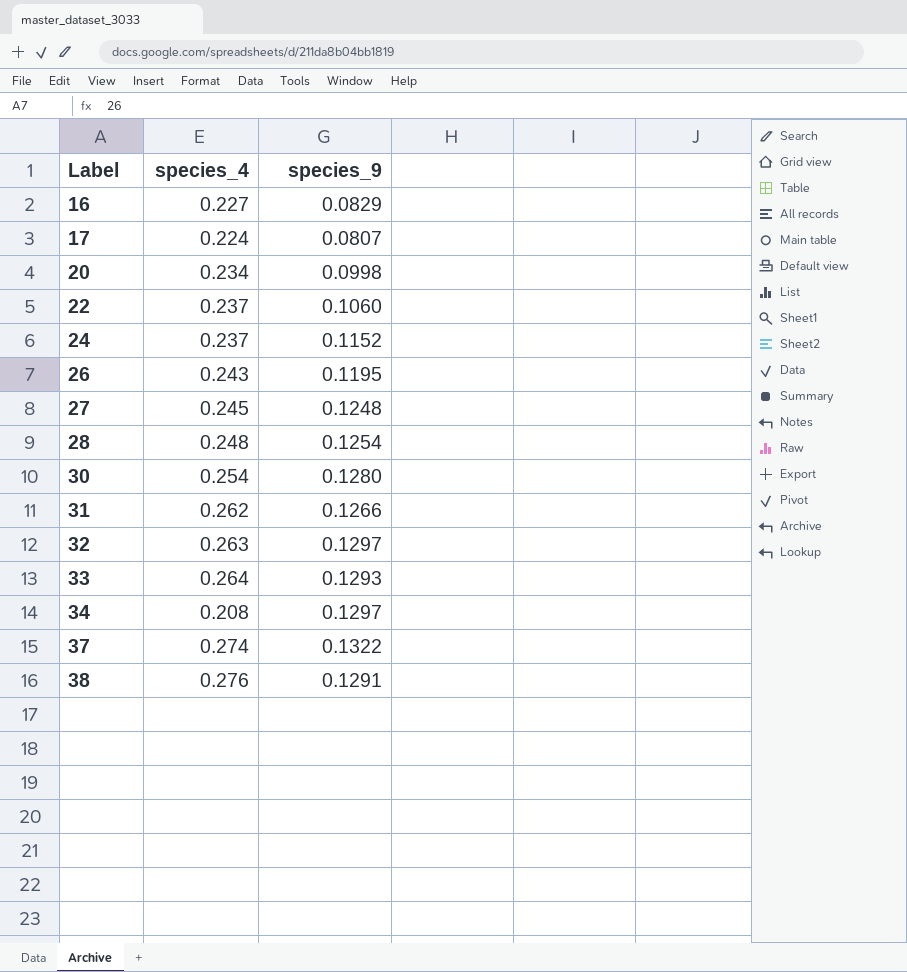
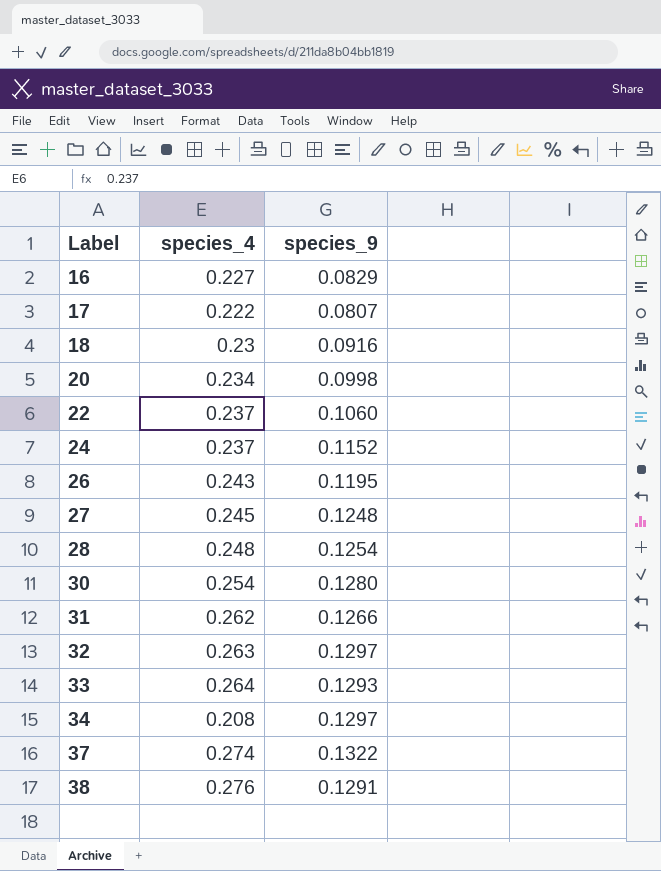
17 | species_4: 0.224 -> 0.222
row 18: none -> 0.23 | 0.0916

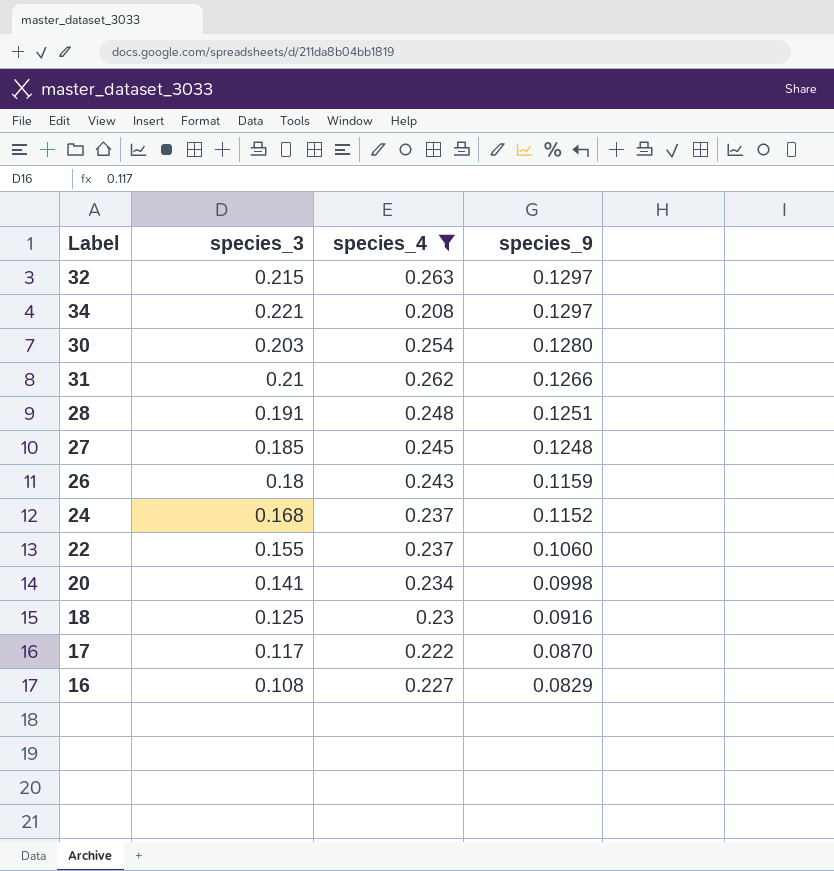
filter: none -> species_4 <= 0.263
row order: Label ascending -> species_9 descending
column species_3 | position: none -> 2
28 | species_9: 0.1254 -> 0.1251
26 | species_9: 0.1195 -> 0.1159
17 | species_9: 0.0807 -> 0.0870

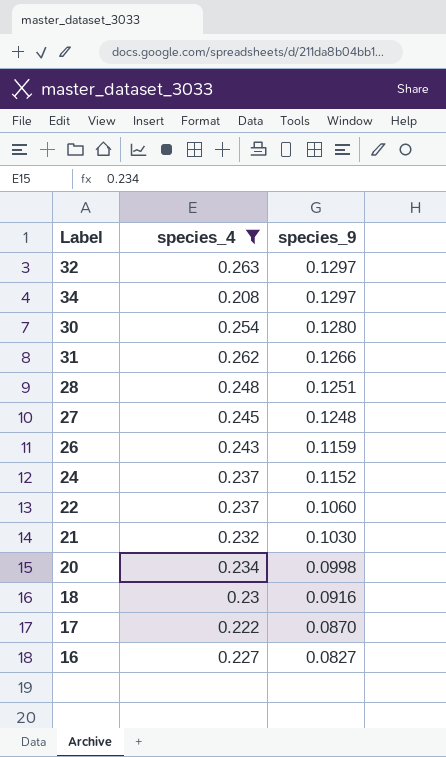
column species_3 | position: 2 -> none
row 21: none -> 0.232 | 0.1030
16 | species_9: 0.0829 -> 0.0827

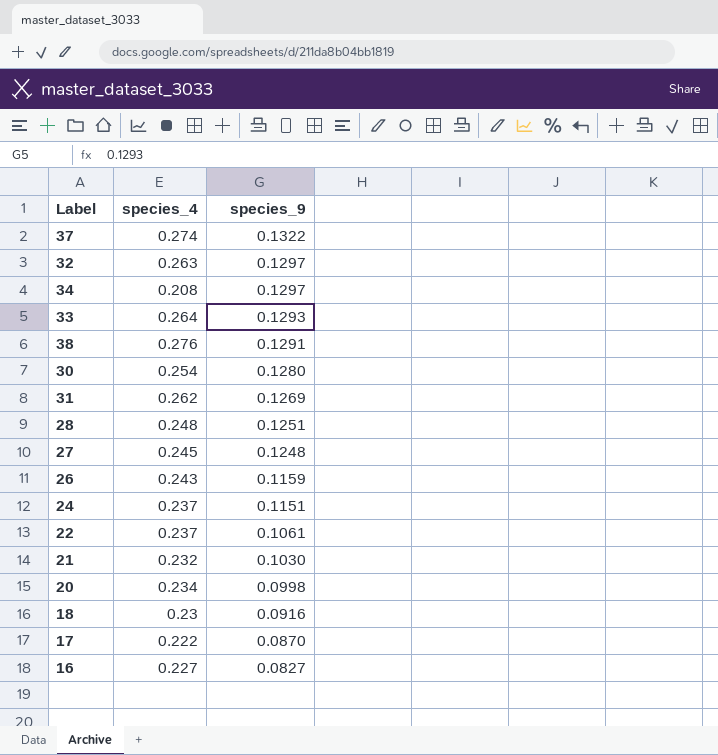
filter: species_4 <= 0.263 -> none
31 | species_9: 0.1266 -> 0.1269
24 | species_9: 0.1152 -> 0.1151
22 | species_9: 0.1060 -> 0.1061

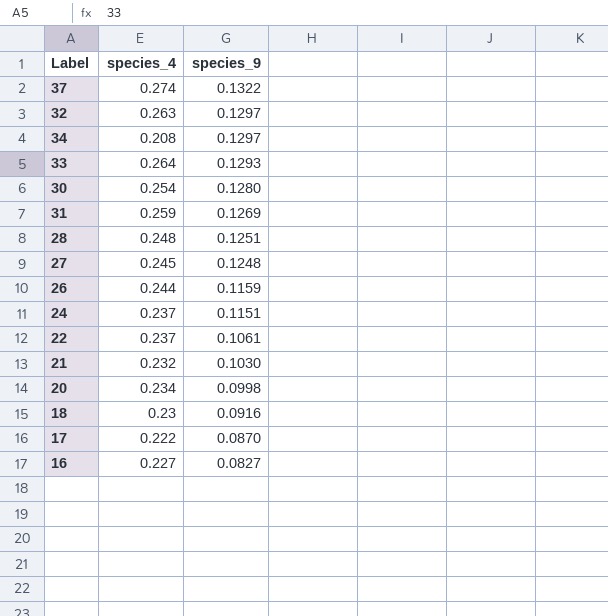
row 38: 0.276 | 0.1291 -> none
31 | species_4: 0.262 -> 0.259
26 | species_4: 0.243 -> 0.244

